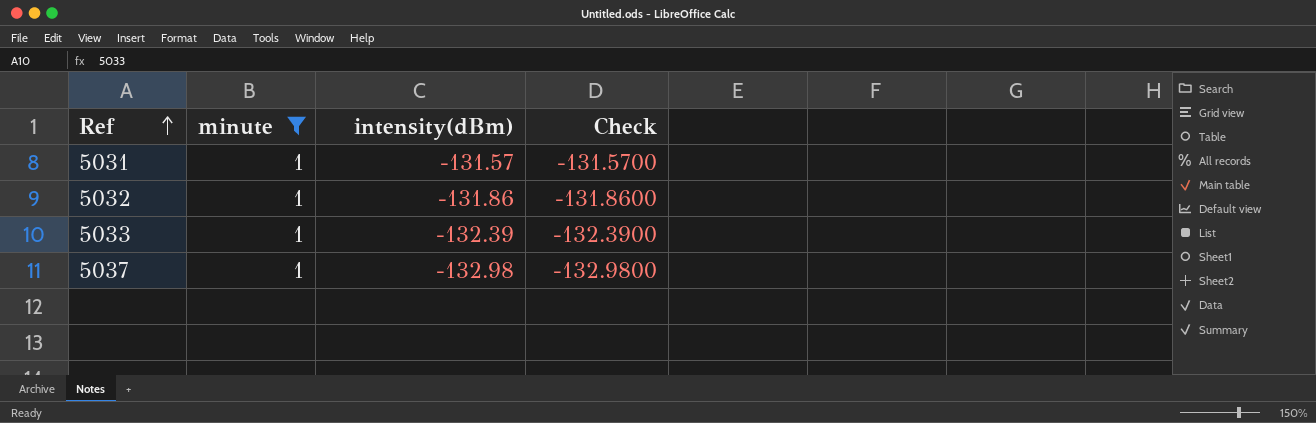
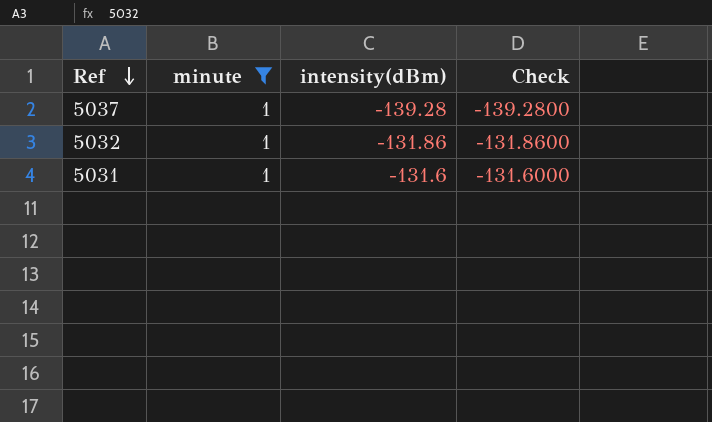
row order: Ref ascending -> Ref descending
row 5033: 1 | -132.39 | -132.3900 -> none
5037 | intensity(dBm): -132.98 -> -139.28
5037 | Check: -132.9800 -> -139.2800
5031 | intensity(dBm): -131.57 -> -131.6
5031 | Check: -131.5700 -> -131.6000

